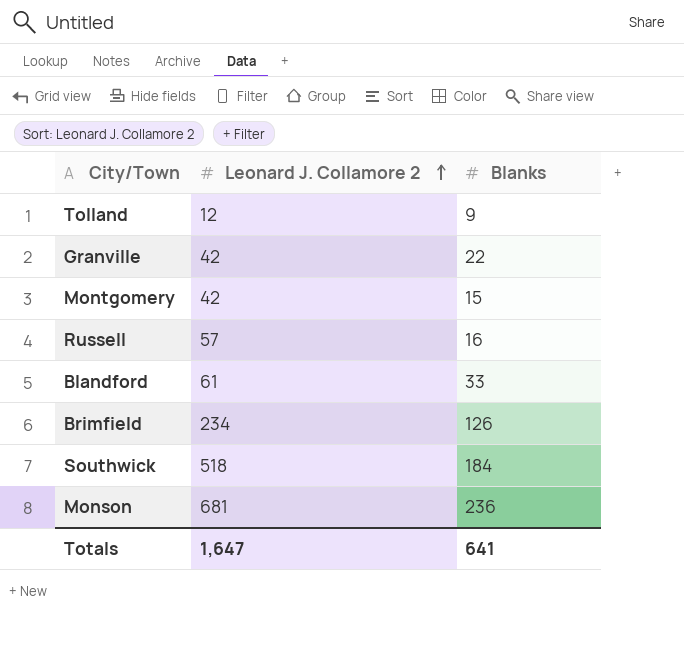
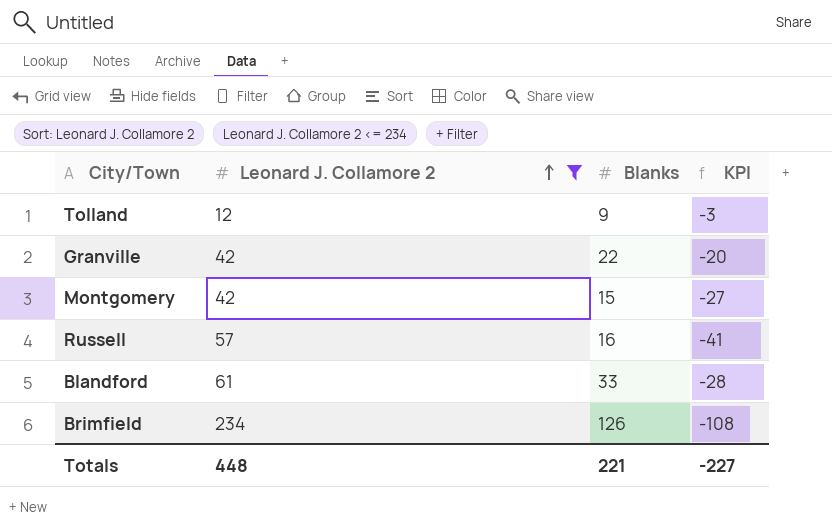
filter: none -> Leonard J. Collamore 2 <= 234
column KPI | formula: none -> [Blanks] - [Leonard J. Collamore 2]
Totals | Leonard J. Collamore 2: 1,647 -> 448
Totals | Blanks: 641 -> 221

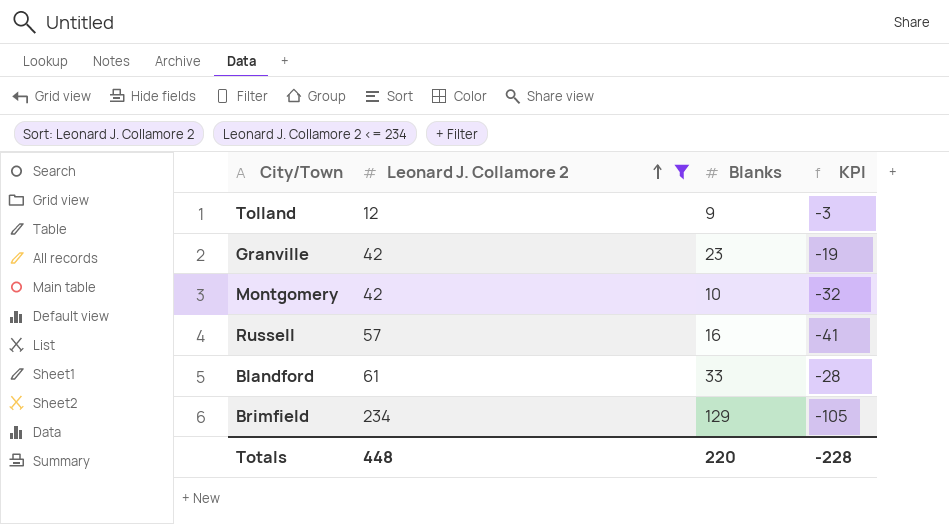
Granville | Blanks: 22 -> 23
Granville | KPI: -20 -> -19
Montgomery | Blanks: 15 -> 10
Montgomery | KPI: -27 -> -32
Brimfield | Blanks: 126 -> 129
Brimfield | KPI: -108 -> -105
Totals | Blanks: 221 -> 220
Totals | KPI: -227 -> -228

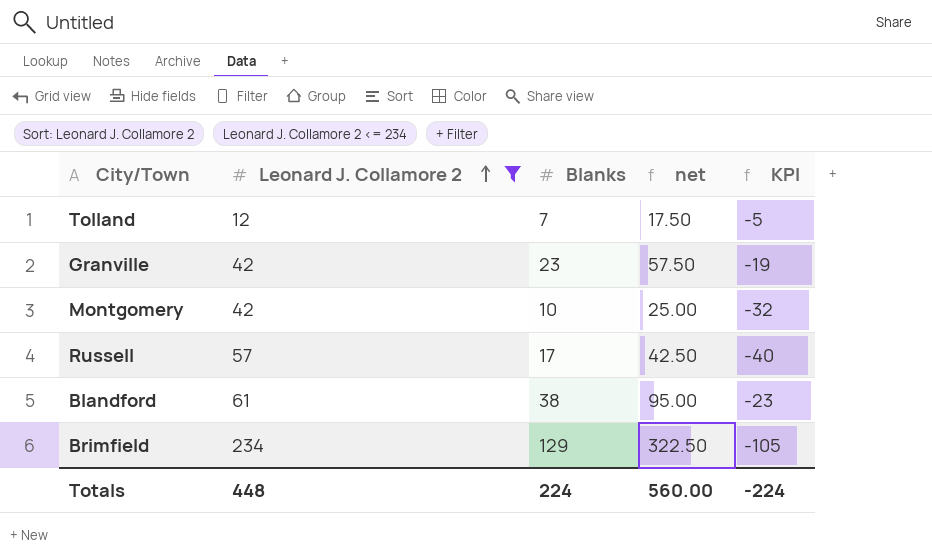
column net | formula: none -> [Blanks] * 2.5
Tolland | Blanks: 9 -> 7
Tolland | KPI: -3 -> -5
Russell | Blanks: 16 -> 17
Russell | KPI: -41 -> -40
Blandford | Blanks: 33 -> 38
Blandford | KPI: -28 -> -23
Totals | Blanks: 220 -> 224
Totals | KPI: -228 -> -224

